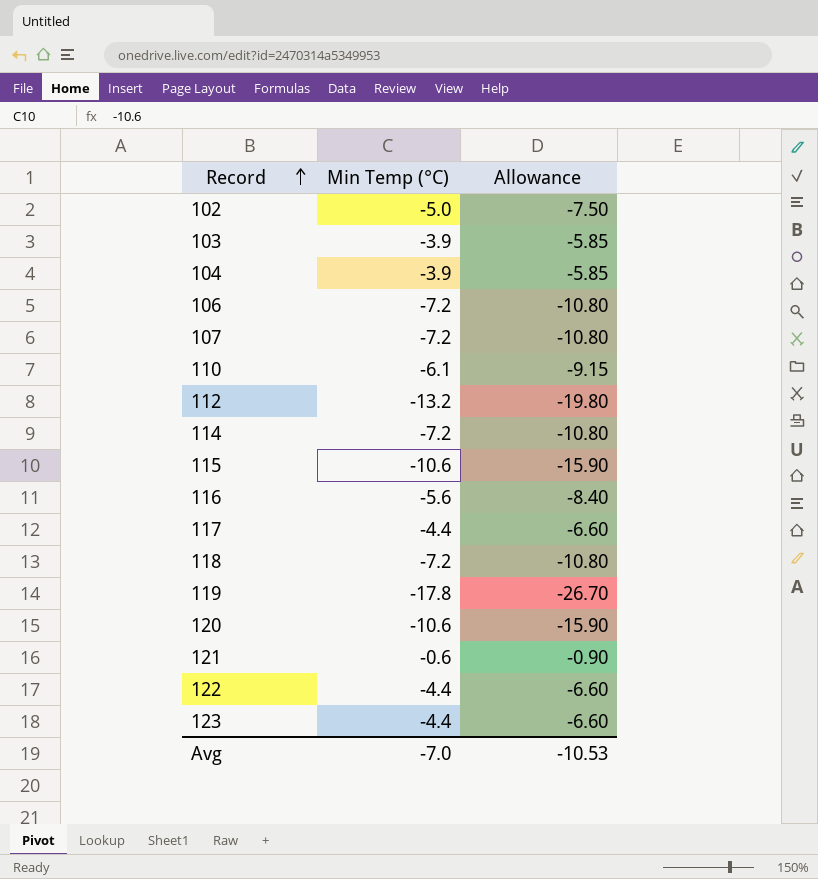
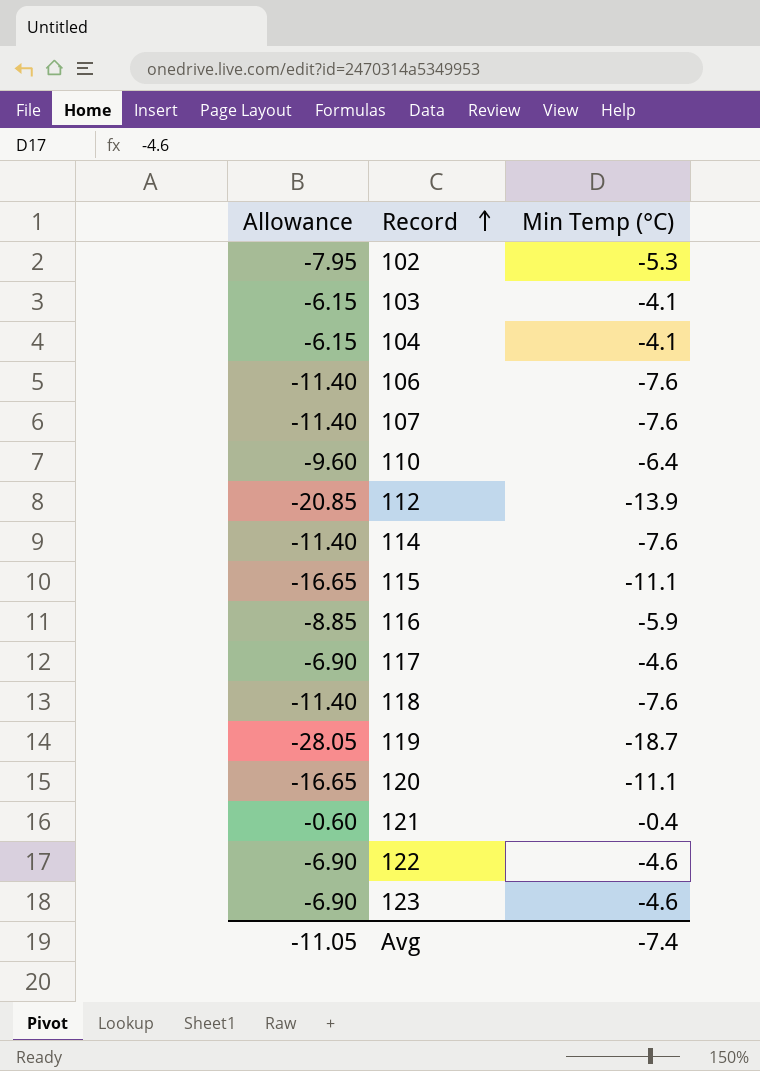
column Allowance | position: 3 -> 1
102 | Allowance: -7.50 -> -7.95
102 | Min Temp (°C): -5.0 -> -5.3
103 | Allowance: -5.85 -> -6.15
103 | Min Temp (°C): -3.9 -> -4.1
104 | Allowance: -5.85 -> -6.15
104 | Min Temp (°C): -3.9 -> -4.1
106 | Allowance: -10.80 -> -11.40
106 | Min Temp (°C): -7.2 -> -7.6
107 | Allowance: -10.80 -> -11.40
107 | Min Temp (°C): -7.2 -> -7.6
110 | Allowance: -9.15 -> -9.60
110 | Min Temp (°C): -6.1 -> -6.4
112 | Allowance: -19.80 -> -20.85
112 | Min Temp (°C): -13.2 -> -13.9
114 | Allowance: -10.80 -> -11.40
114 | Min Temp (°C): -7.2 -> -7.6
115 | Allowance: -15.90 -> -16.65
115 | Min Temp (°C): -10.6 -> -11.1
116 | Allowance: -8.40 -> -8.85
116 | Min Temp (°C): -5.6 -> -5.9
117 | Allowance: -6.60 -> -6.90
117 | Min Temp (°C): -4.4 -> -4.6
118 | Allowance: -10.80 -> -11.40
118 | Min Temp (°C): -7.2 -> -7.6
119 | Allowance: -26.70 -> -28.05
119 | Min Temp (°C): -17.8 -> -18.7
120 | Allowance: -15.90 -> -16.65
120 | Min Temp (°C): -10.6 -> -11.1
121 | Allowance: -0.90 -> -0.60
121 | Min Temp (°C): -0.6 -> -0.4
122 | Allowance: -6.60 -> -6.90
122 | Min Temp (°C): -4.4 -> -4.6
123 | Allowance: -6.60 -> -6.90
123 | Min Temp (°C): -4.4 -> -4.6
Avg | Allowance: -10.53 -> -11.05
Avg | Min Temp (°C): -7.0 -> -7.4

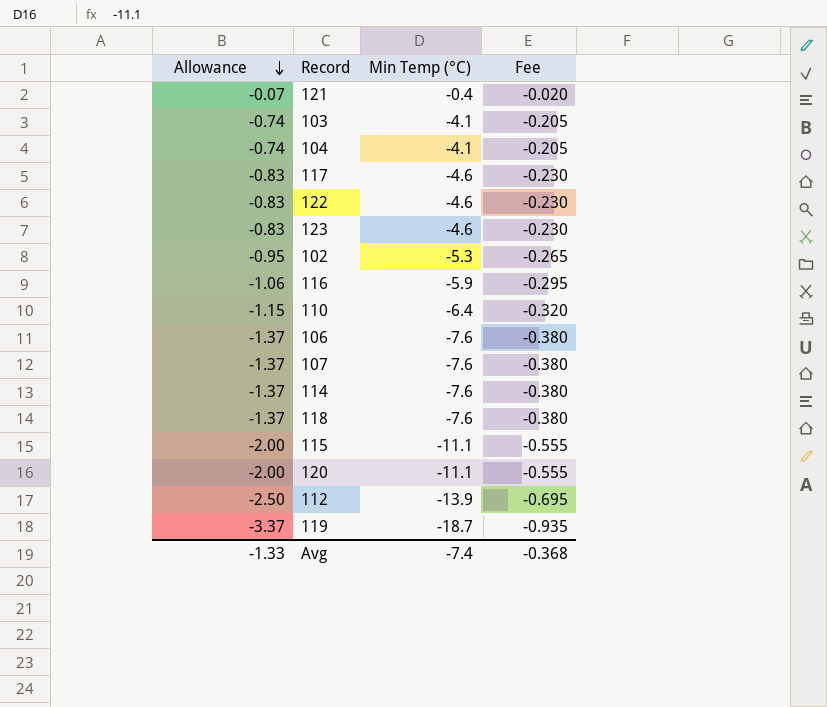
row order: Record ascending -> Allowance descending
column Allowance | formula: [Min Temp (°C)] * 1.5 -> [Min Temp (°C)] * 0.18
column Fee | formula: none -> [Min Temp (°C)] * 0.05
Avg | Allowance: -11.05 -> -1.33

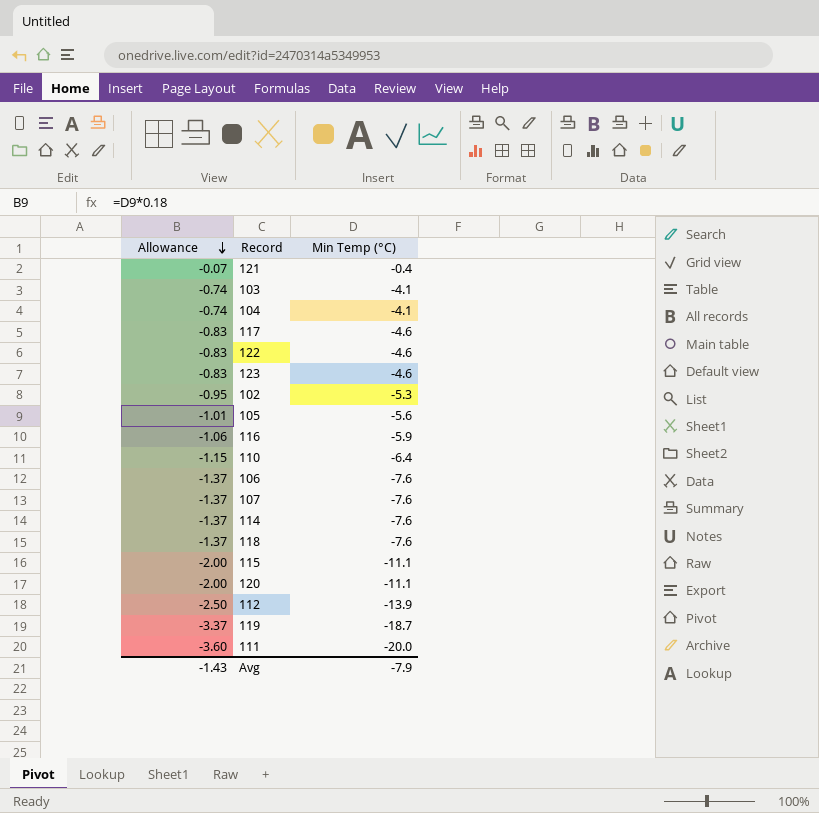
column Fee | formula: [Min Temp (°C)] * 0.05 -> none
row 105: none -> -1.01 | -5.6
row 111: none -> -3.60 | -20.0
Avg | Allowance: -1.33 -> -1.43
Avg | Min Temp (°C): -7.4 -> -7.9

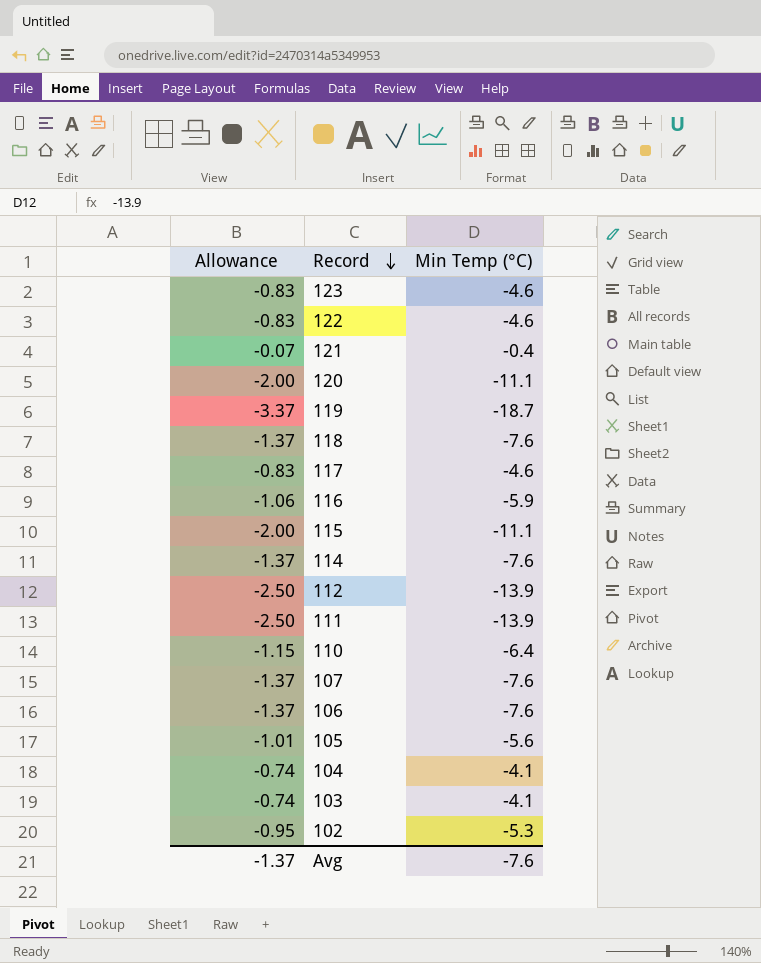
row order: Allowance descending -> Record descending
111 | Allowance: -3.60 -> -2.50
111 | Min Temp (°C): -20.0 -> -13.9
Avg | Allowance: -1.43 -> -1.37
Avg | Min Temp (°C): -7.9 -> -7.6

